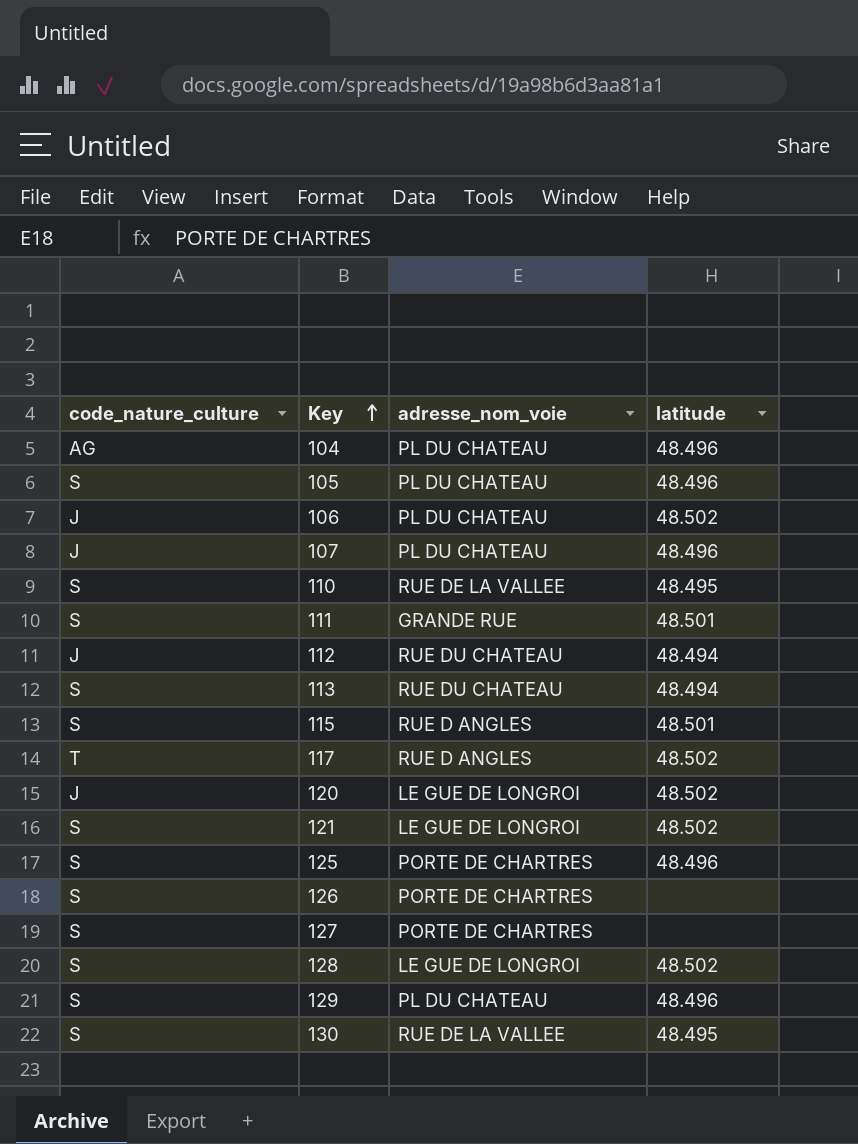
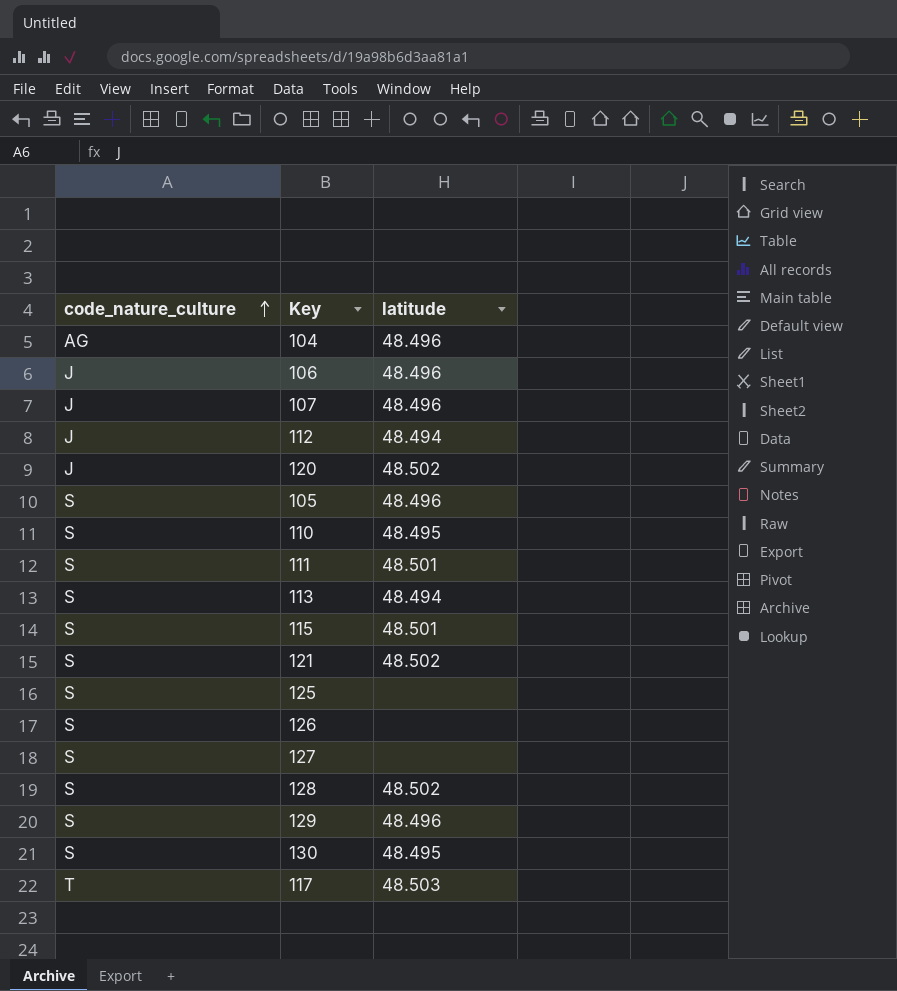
row order: Key ascending -> code_nature_culture ascending
column adresse_nom_voie | position: 3 -> none
106 | latitude: 48.502 -> 48.496
125 | latitude: 48.496 -> none
117 | latitude: 48.502 -> 48.503

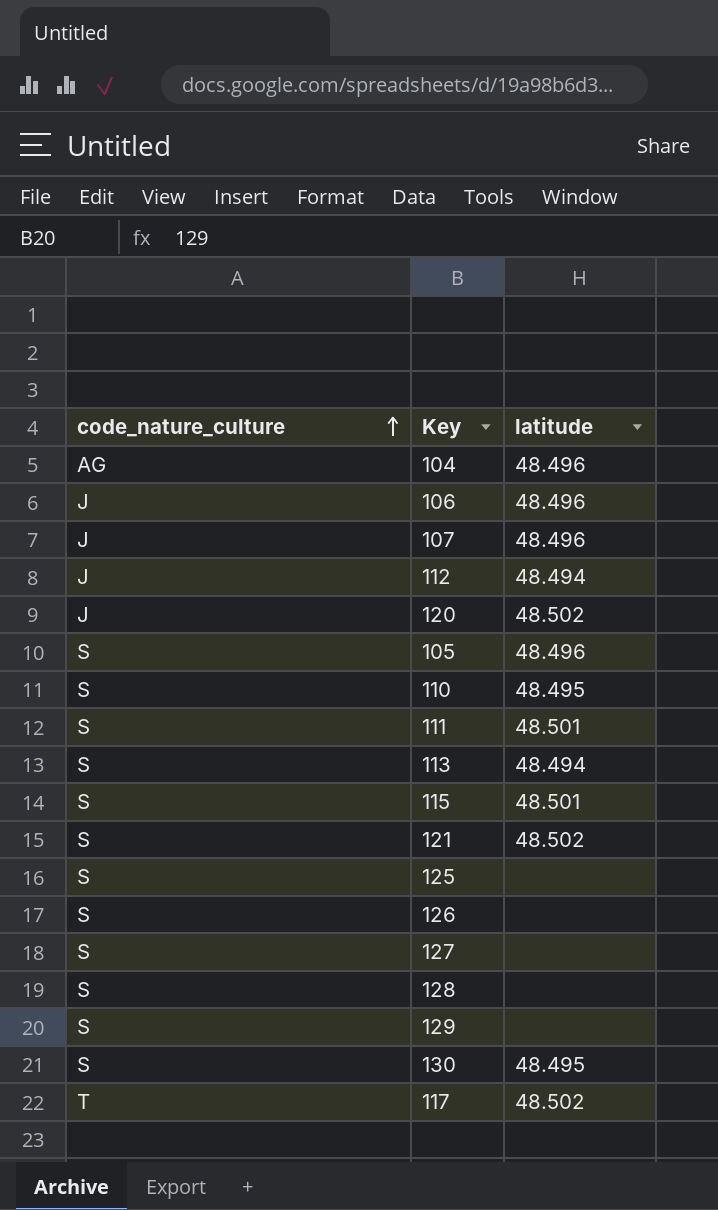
128 | latitude: 48.502 -> none
129 | latitude: 48.496 -> none
117 | latitude: 48.503 -> 48.502

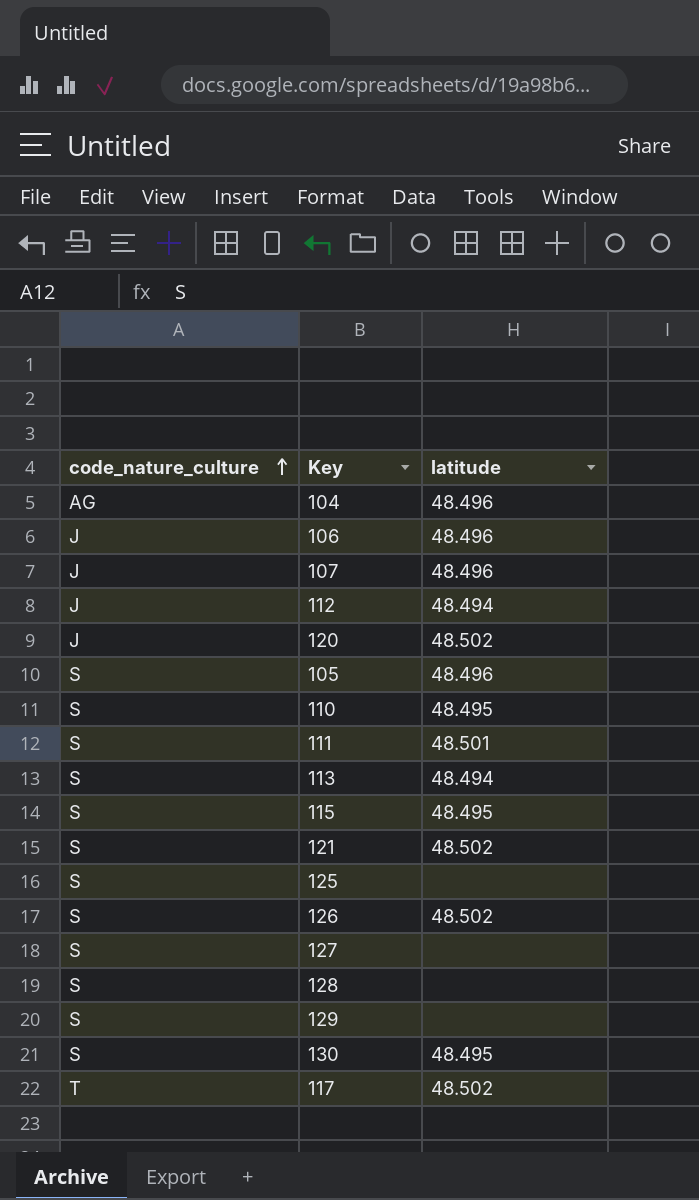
115 | latitude: 48.501 -> 48.495
126 | latitude: none -> 48.502

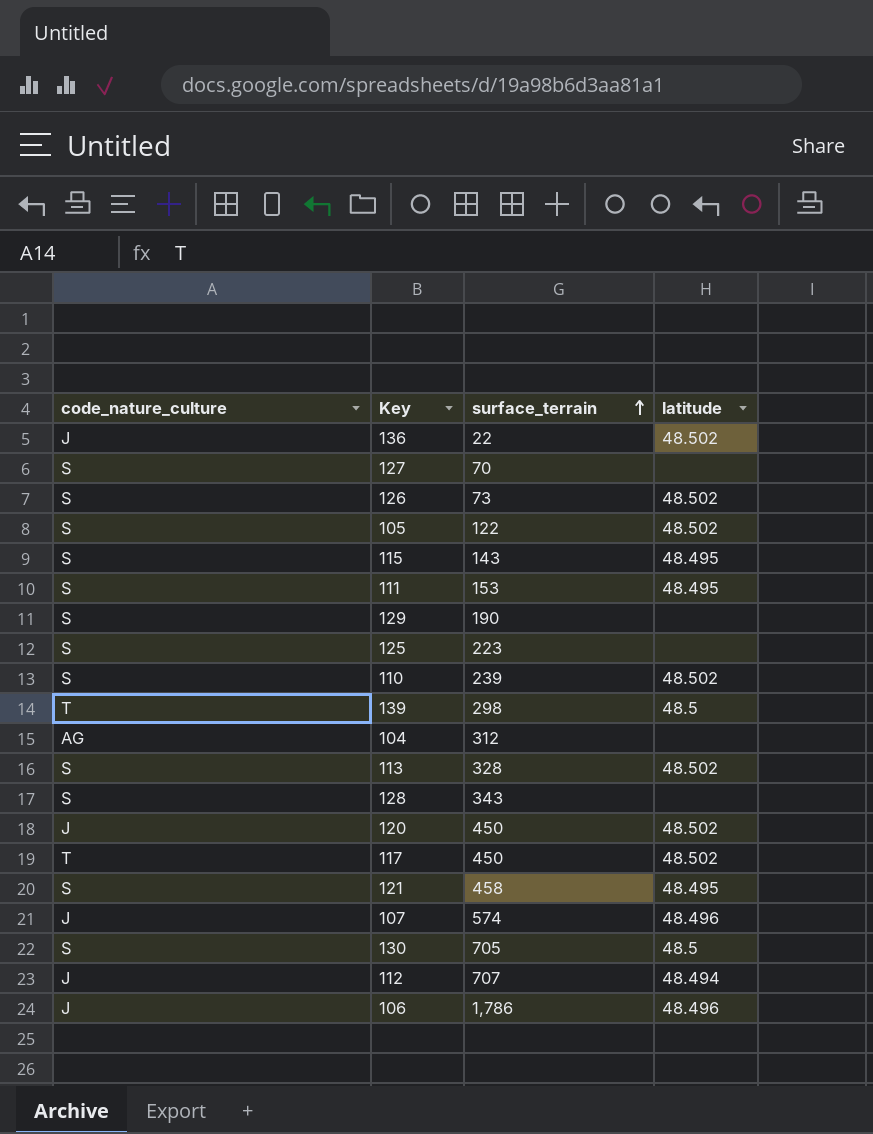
row order: code_nature_culture ascending -> surface_terrain ascending
column surface_terrain | position: none -> 3
row 136: none -> J | 22 | 48.502
105 | latitude: 48.496 -> 48.502
111 | latitude: 48.501 -> 48.495
110 | latitude: 48.495 -> 48.502
row 139: none -> T | 298 | 48.5
104 | latitude: 48.496 -> none
113 | latitude: 48.494 -> 48.502
121 | latitude: 48.502 -> 48.495
130 | latitude: 48.495 -> 48.5

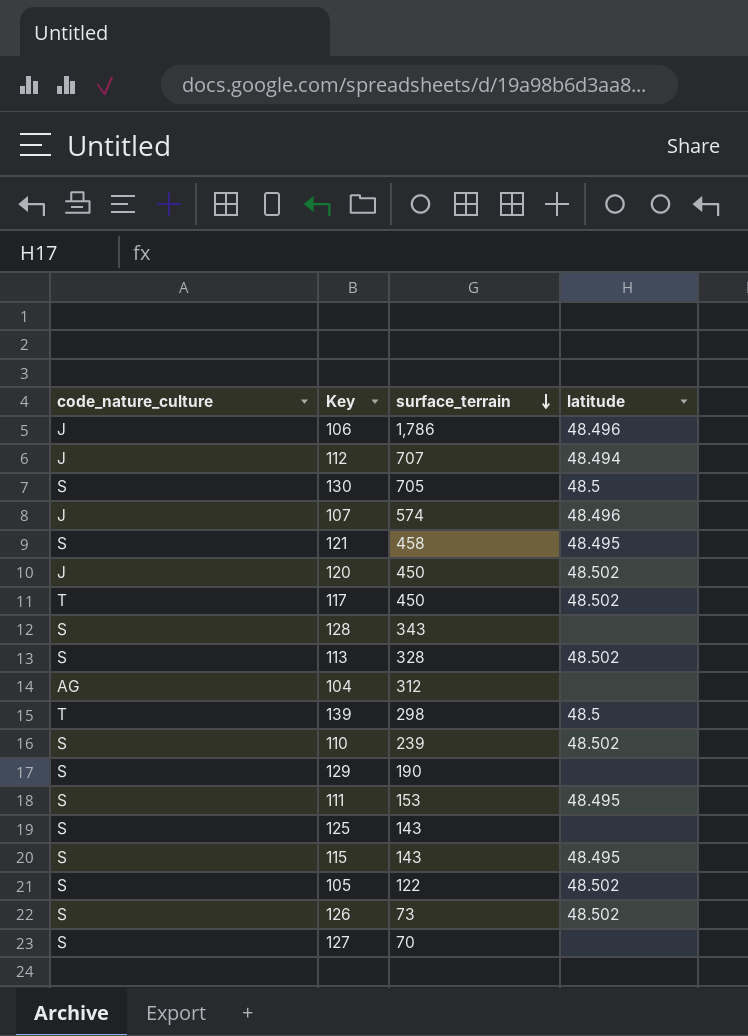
row order: surface_terrain ascending -> surface_terrain descending
row 136: J | 22 | 48.502 -> none
125 | surface_terrain: 223 -> 143

